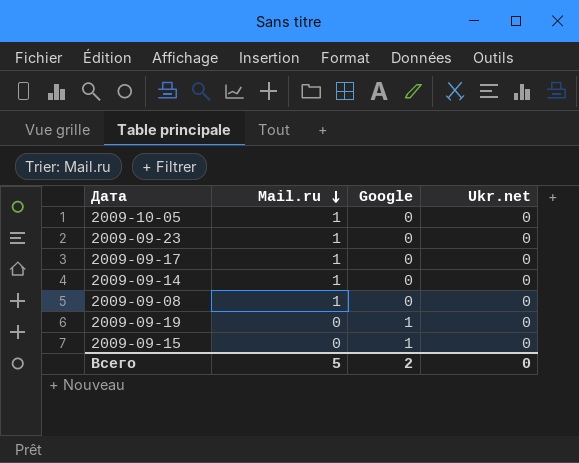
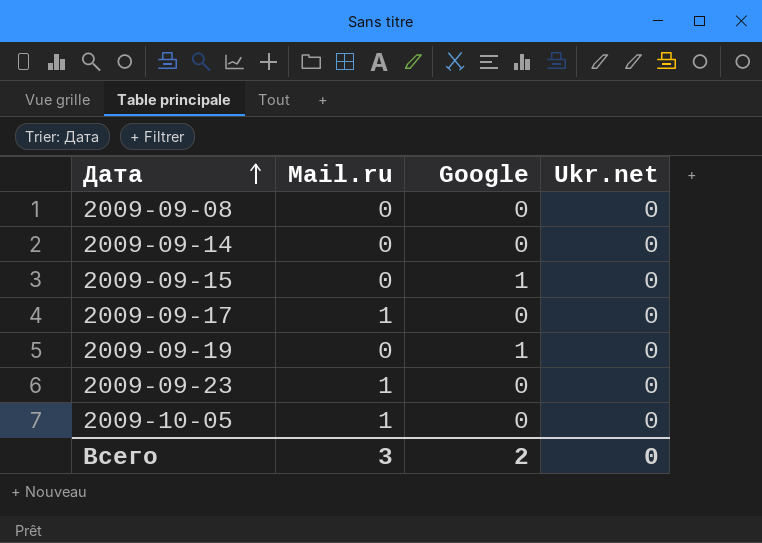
row order: Mail.ru descending -> Дата ascending
2009-09-08 | Mail.ru: 1 -> 0
2009-09-14 | Mail.ru: 1 -> 0
Всего | Mail.ru: 5 -> 3

